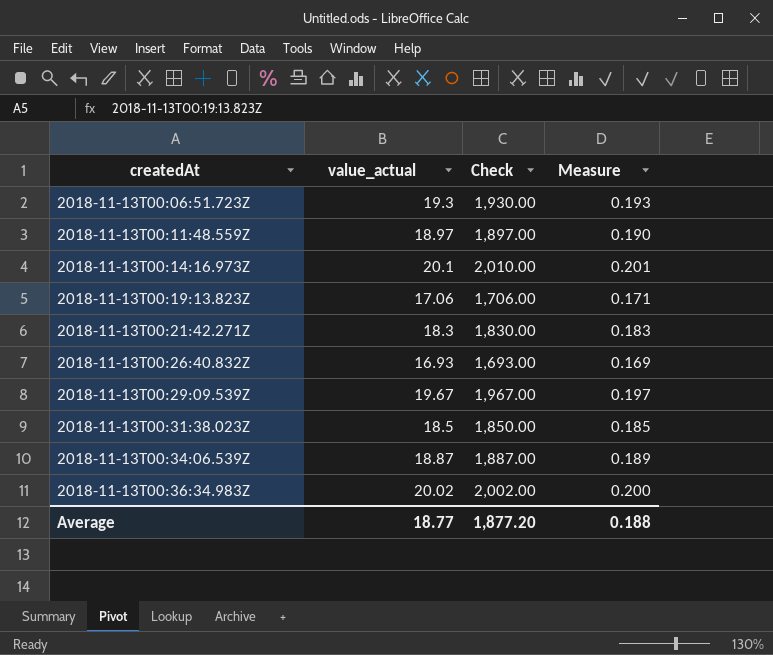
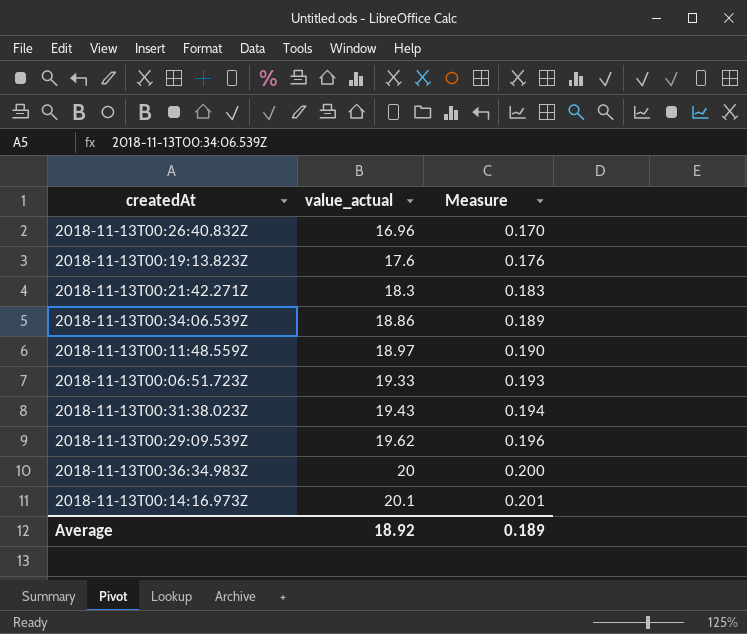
row order: createdAt ascending -> value_actual ascending
column Check | formula: [value_actual] * 100 -> none
2018-11-13T00:26:40.832Z | value_actual: 16.93 -> 16.96
2018-11-13T00:26:40.832Z | Measure: 0.169 -> 0.170
2018-11-13T00:19:13.823Z | value_actual: 17.06 -> 17.6
2018-11-13T00:19:13.823Z | Measure: 0.171 -> 0.176
2018-11-13T00:34:06.539Z | value_actual: 18.87 -> 18.86
2018-11-13T00:06:51.723Z | value_actual: 19.3 -> 19.33
2018-11-13T00:31:38.023Z | value_actual: 18.5 -> 19.43
2018-11-13T00:31:38.023Z | Measure: 0.185 -> 0.194
2018-11-13T00:29:09.539Z | value_actual: 19.67 -> 19.62
2018-11-13T00:29:09.539Z | Measure: 0.197 -> 0.196
2018-11-13T00:36:34.983Z | value_actual: 20.02 -> 20
Average | value_actual: 18.77 -> 18.92
Average | Measure: 0.188 -> 0.189

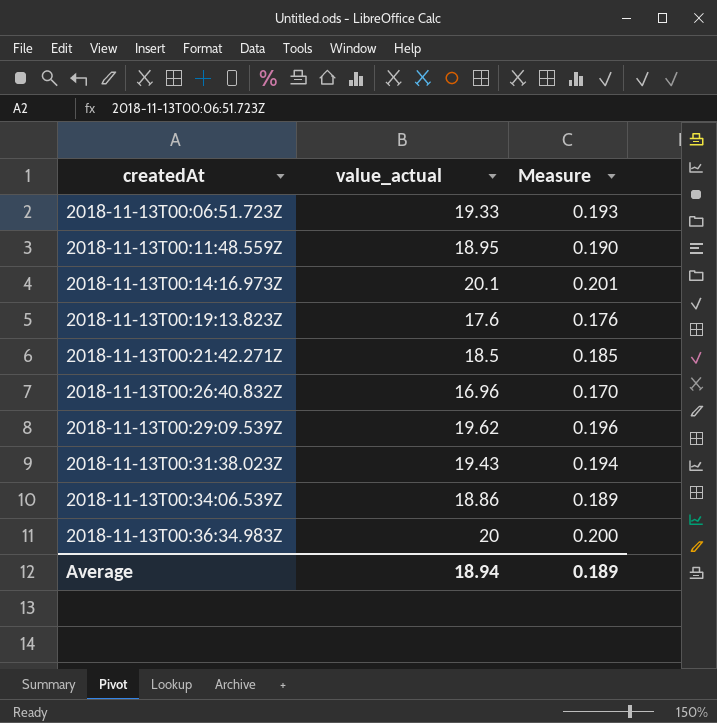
row order: value_actual ascending -> createdAt ascending
2018-11-13T00:11:48.559Z | value_actual: 18.97 -> 18.95
2018-11-13T00:21:42.271Z | value_actual: 18.3 -> 18.5
2018-11-13T00:21:42.271Z | Measure: 0.183 -> 0.185
Average | value_actual: 18.92 -> 18.94

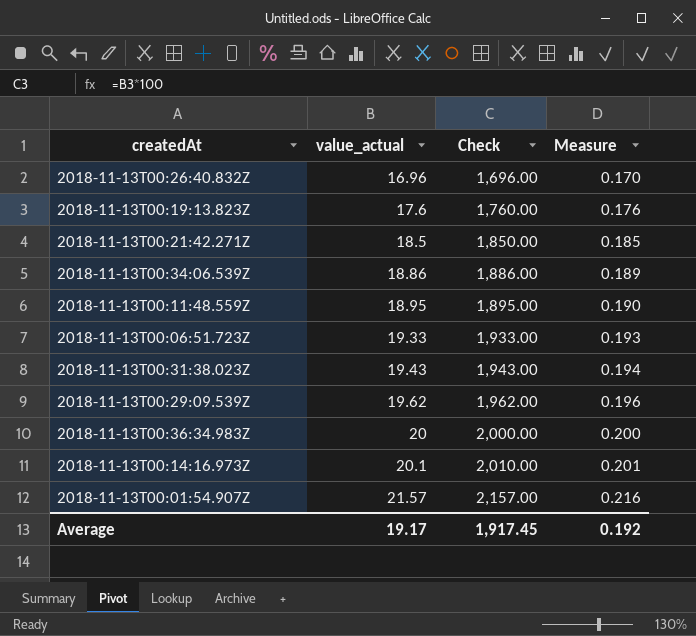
row order: createdAt ascending -> value_actual ascending
column Check | formula: none -> [value_actual] * 100
row 2018-11-13T00:01:54.907Z: none -> 21.57 | 2,157.00 | 0.216
Average | value_actual: 18.94 -> 19.17
Average | Measure: 0.189 -> 0.192

